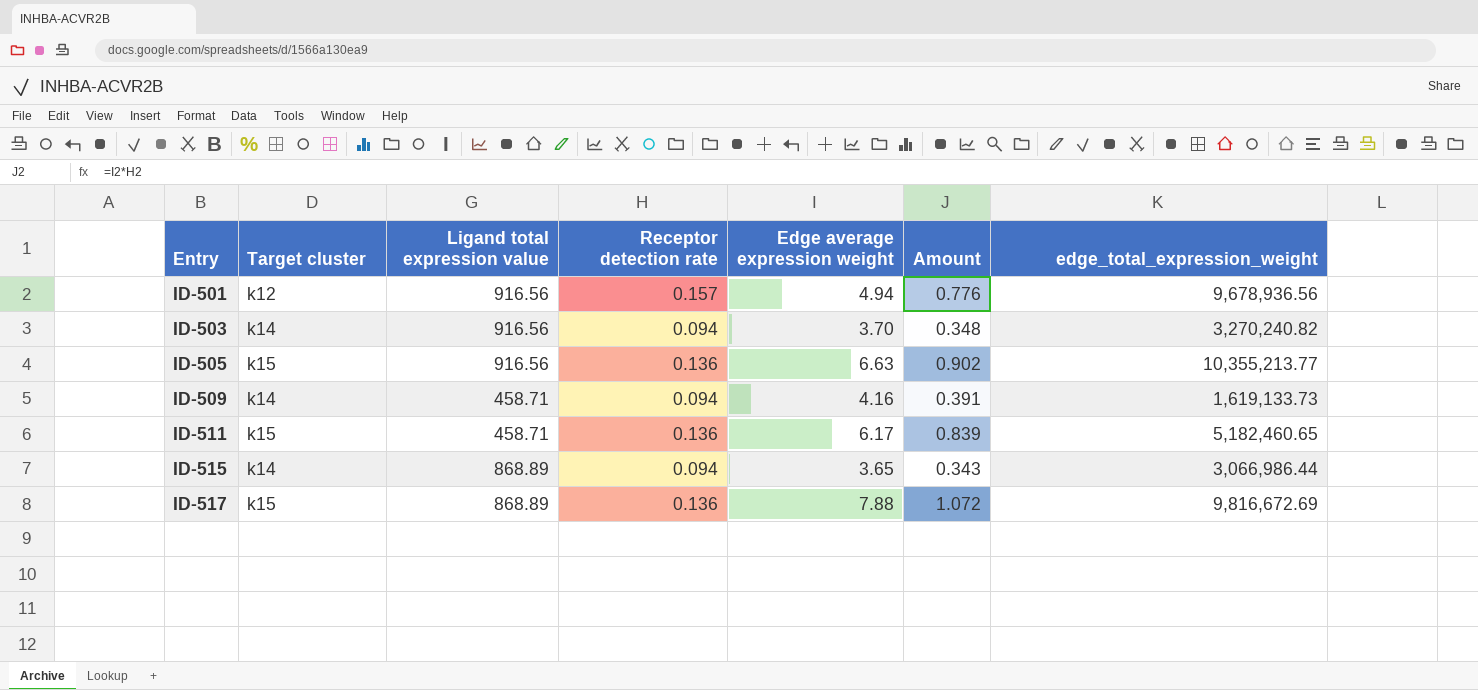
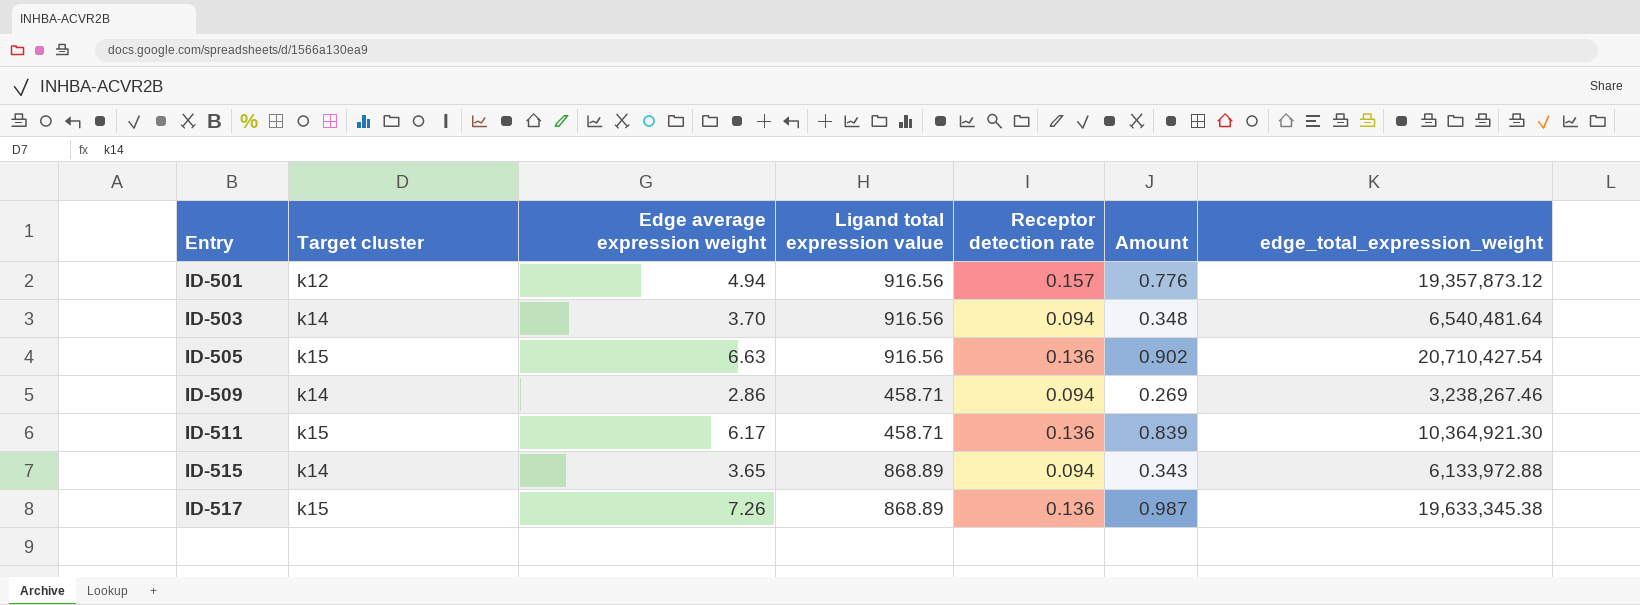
column Edge average expression weight | position: 5 -> 3
ID-501 | edge_total_expression_weight: 9,678,936.56 -> 19,357,873.12
ID-503 | edge_total_expression_weight: 3,270,240.82 -> 6,540,481.64
ID-505 | edge_total_expression_weight: 10,355,213.77 -> 20,710,427.54
ID-509 | Edge average expression weight: 4.16 -> 2.86
ID-509 | Amount: 0.391 -> 0.269
ID-509 | edge_total_expression_weight: 1,619,133.73 -> 3,238,267.46
ID-511 | edge_total_expression_weight: 5,182,460.65 -> 10,364,921.30
ID-515 | edge_total_expression_weight: 3,066,986.44 -> 6,133,972.88
ID-517 | Edge average expression weight: 7.88 -> 7.26
ID-517 | Amount: 1.072 -> 0.987
ID-517 | edge_total_expression_weight: 9,816,672.69 -> 19,633,345.38

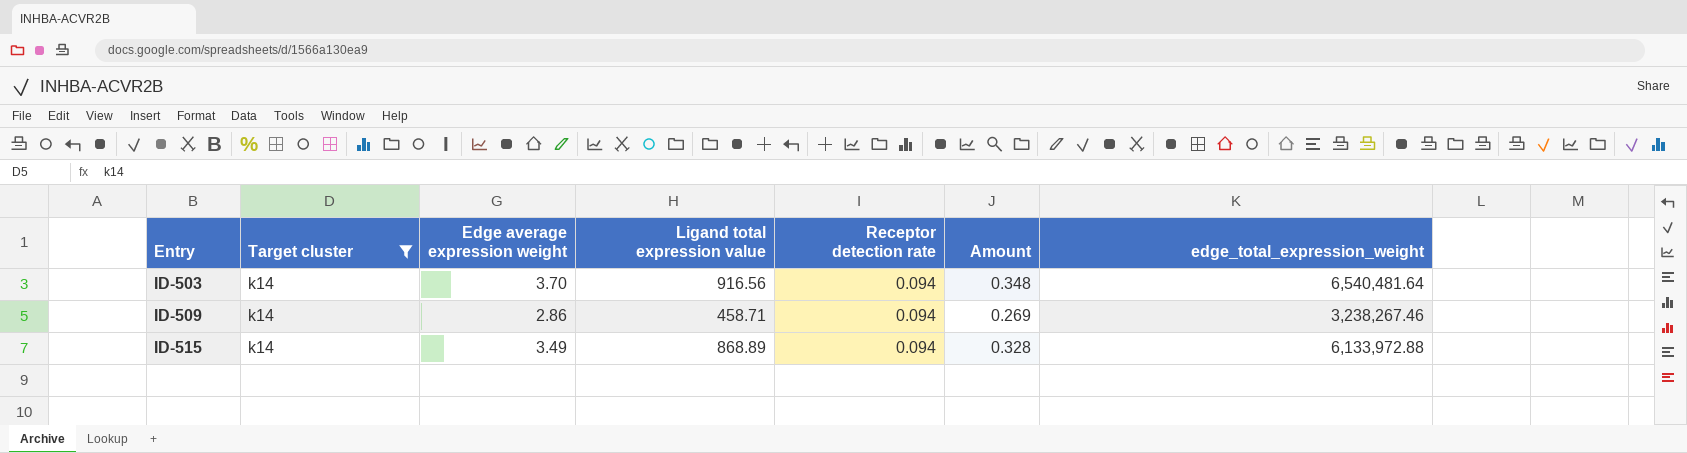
filter: none -> Target cluster = k14
ID-515 | Edge average expression weight: 3.65 -> 3.49
ID-515 | Amount: 0.343 -> 0.328

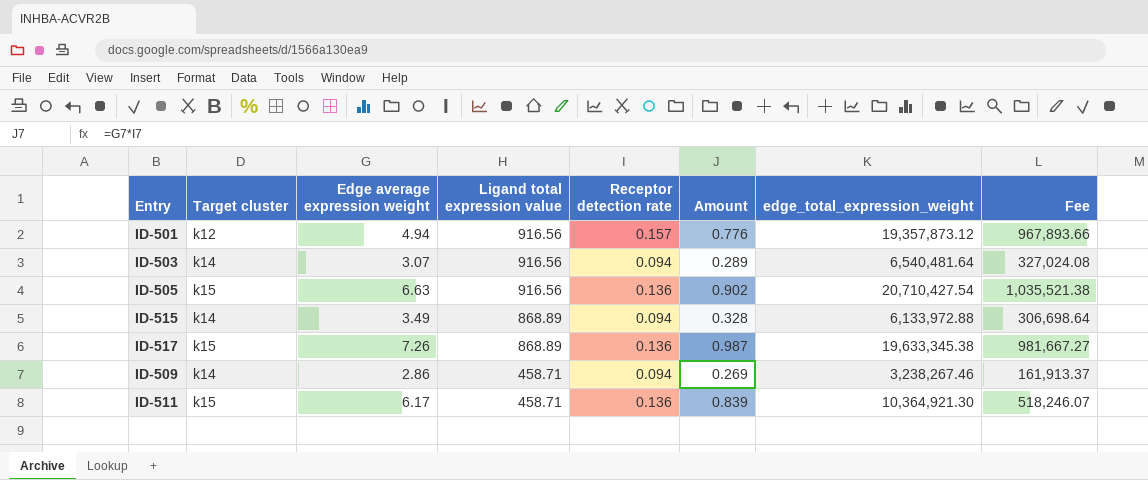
filter: Target cluster = k14 -> none
row order: Entry ascending -> Ligand total expression value descending
column Fee | formula: none -> [edge_total_expression_weight] * 0.05
ID-503 | Edge average expression weight: 3.70 -> 3.07
ID-503 | Amount: 0.348 -> 0.289

